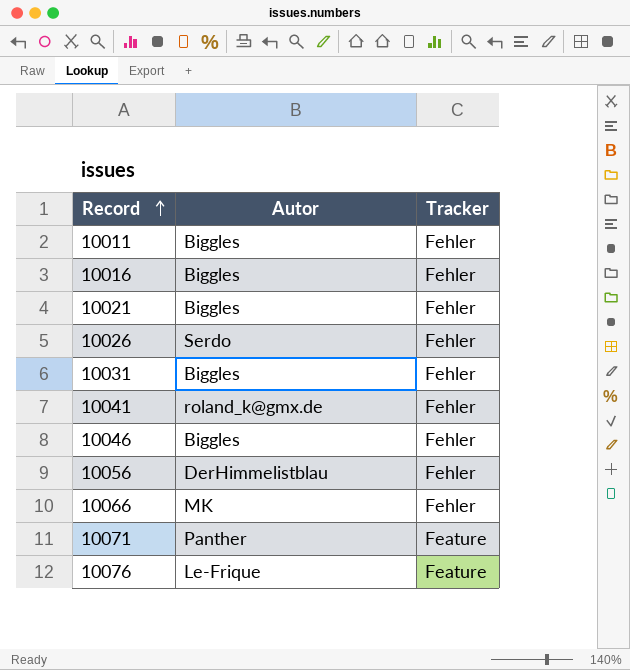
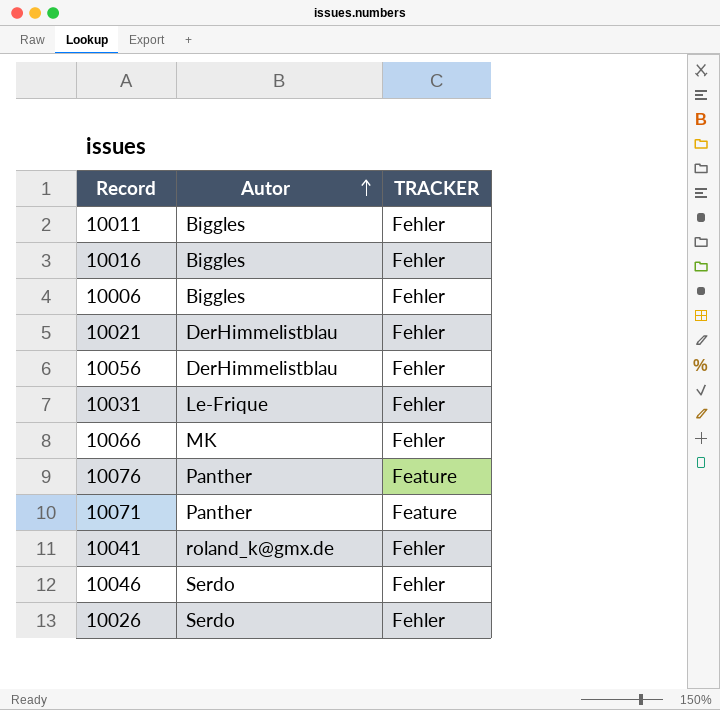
row order: Record ascending -> Autor ascending
column name: Tracker -> TRACKER
row 10006: none -> Biggles | Fehler
10021 | Autor: Biggles -> DerHimmelistblau
10031 | Autor: Biggles -> Le-Frique
10076 | Autor: Le-Frique -> Panther
10046 | Autor: Biggles -> Serdo

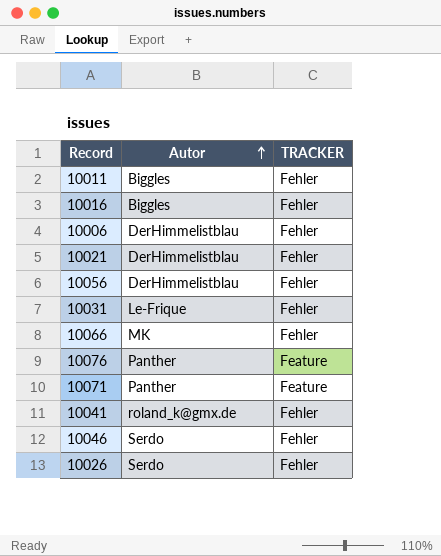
10006 | Autor: Biggles -> DerHimmelistblau

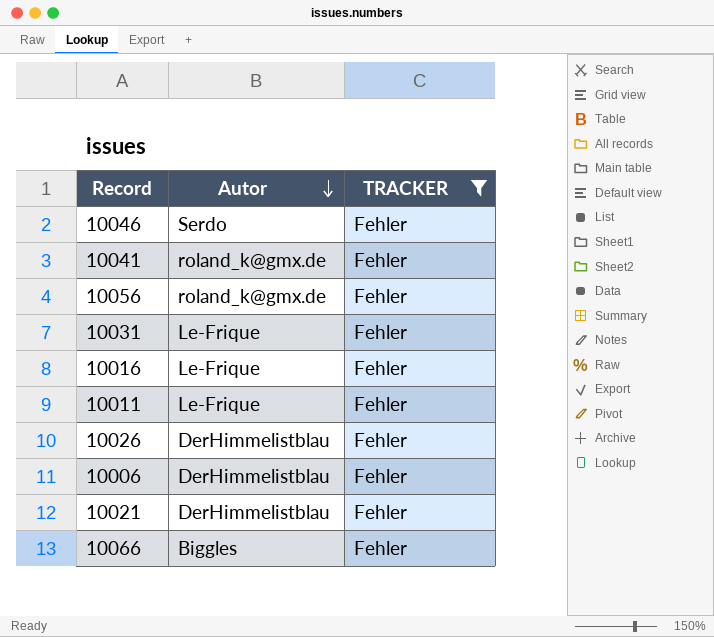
filter: none -> TRACKER = Fehler
row order: Autor ascending -> Autor descending
10056 | Autor: DerHimmelistblau -> roland_k@gmx.de
10016 | Autor: Biggles -> Le-Frique
10011 | Autor: Biggles -> Le-Frique
10026 | Autor: Serdo -> DerHimmelistblau
10066 | Autor: MK -> Biggles

